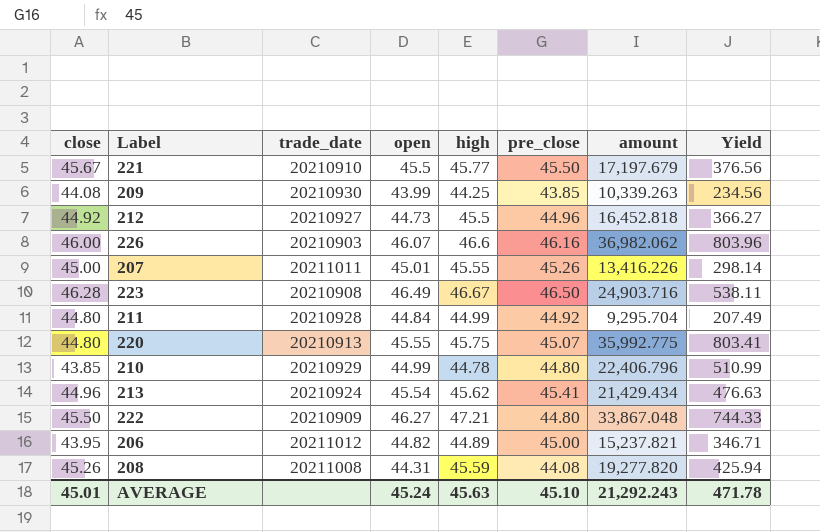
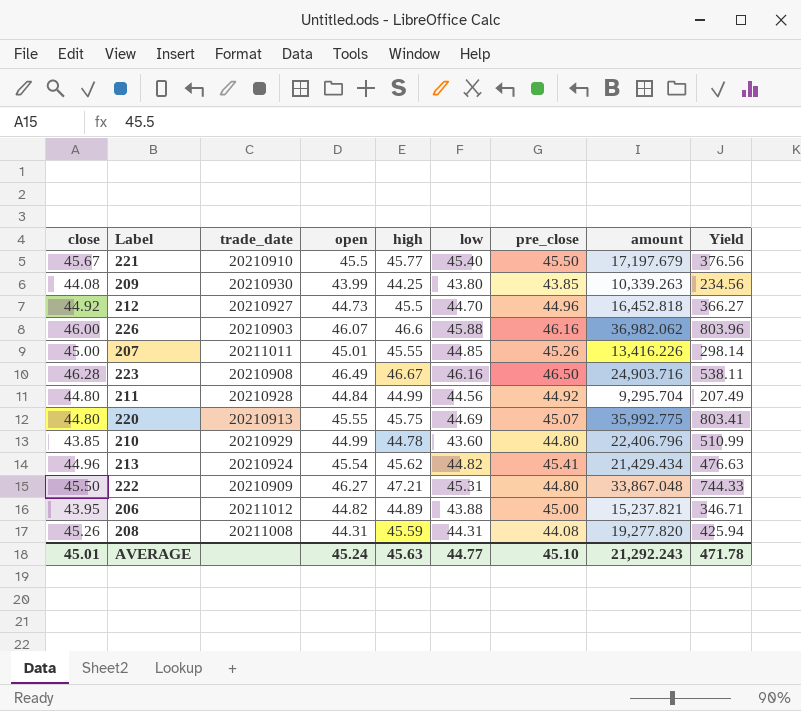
column low | position: none -> 6

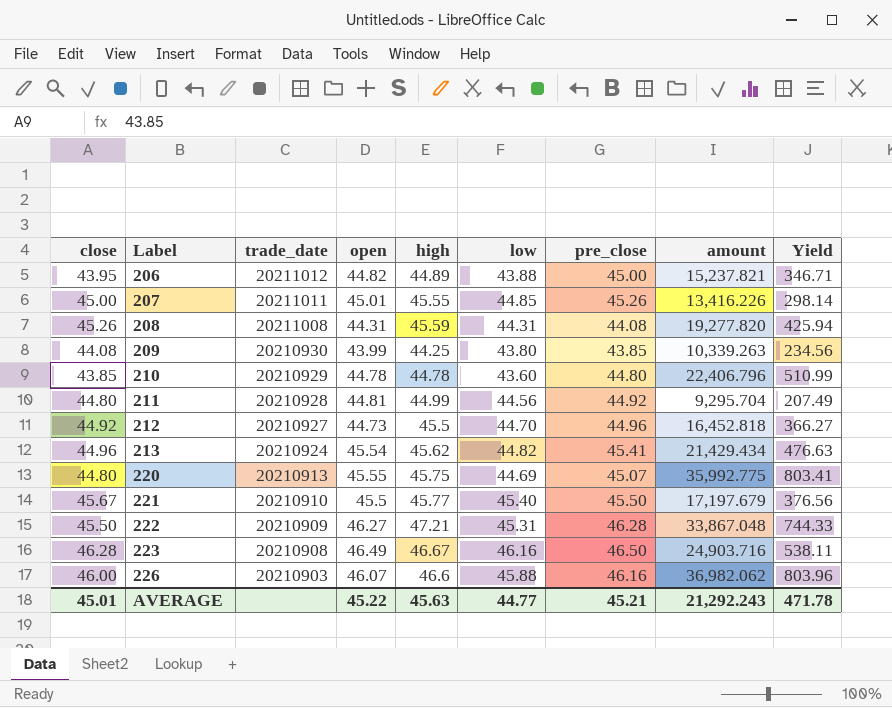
row order: none -> Label ascending
210 | open: 44.99 -> 44.78
211 | open: 44.84 -> 44.81
222 | pre_close: 44.80 -> 46.28
AVERAGE | open: 45.24 -> 45.22
AVERAGE | pre_close: 45.10 -> 45.21

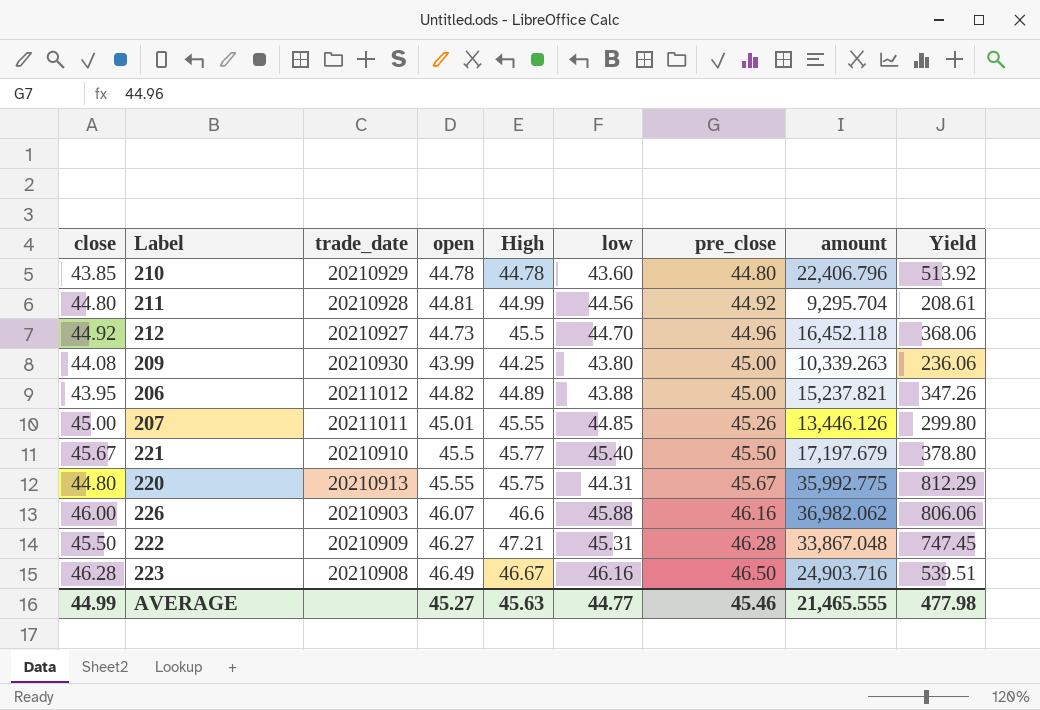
row order: Label ascending -> pre_close ascending
column name: high -> High
column Yield | formula: [amount] / [close] -> [amount] / [low]
row 208: 45.26 | 20211008 | 44.31 | 45.59 | 44.31 | 44.08 | 19,277.820 | 425.94 -> none
row 213: 44.96 | 20210924 | 45.54 | 45.62 | 44.82 | 45.41 | 21,429.434 | 476.63 -> none
212 | amount: 16,452.818 -> 16,452.118
209 | pre_close: 43.85 -> 45.00
207 | amount: 13,416.226 -> 13,446.126
220 | low: 44.69 -> 44.31
220 | pre_close: 45.07 -> 45.67
AVERAGE | close: 45.01 -> 44.99
AVERAGE | open: 45.22 -> 45.27
AVERAGE | pre_close: 45.21 -> 45.46
AVERAGE | amount: 21,292.243 -> 21,465.555
AVERAGE | Yield: 471.78 -> 477.98

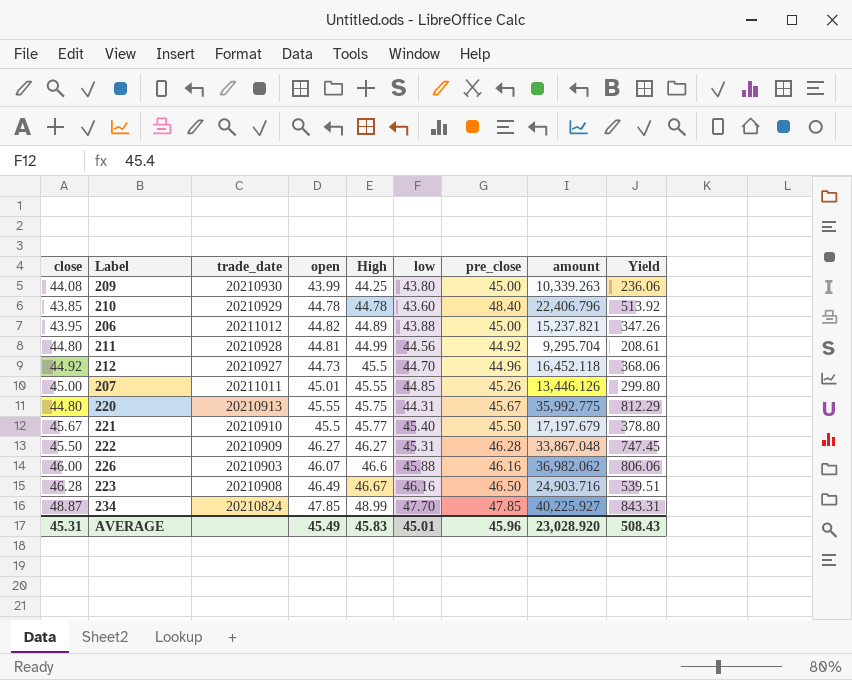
row order: pre_close ascending -> High ascending
210 | pre_close: 44.80 -> 48.40
222 | High: 47.21 -> 46.27
row 234: none -> 48.87 | 20210824 | 47.85 | 48.99 | 47.70 | 47.85 | 40,225.927 | 843.31
AVERAGE | close: 44.99 -> 45.31
AVERAGE | open: 45.27 -> 45.49
AVERAGE | High: 45.63 -> 45.83
AVERAGE | low: 44.77 -> 45.01
AVERAGE | pre_close: 45.46 -> 45.96
AVERAGE | amount: 21,465.555 -> 23,028.920
AVERAGE | Yield: 477.98 -> 508.43

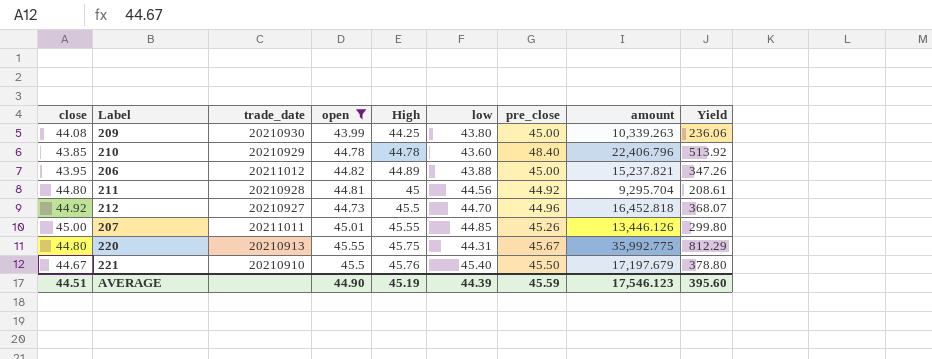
filter: none -> open <= 45.55
211 | High: 44.99 -> 45
212 | amount: 16,452.118 -> 16,452.818
212 | Yield: 368.06 -> 368.07
221 | close: 45.67 -> 44.67
221 | High: 45.77 -> 45.76
AVERAGE | close: 45.31 -> 44.51
AVERAGE | open: 45.49 -> 44.90
AVERAGE | High: 45.83 -> 45.19
AVERAGE | low: 45.01 -> 44.39
AVERAGE | pre_close: 45.96 -> 45.59
AVERAGE | amount: 23,028.920 -> 17,546.123
AVERAGE | Yield: 508.43 -> 395.60

